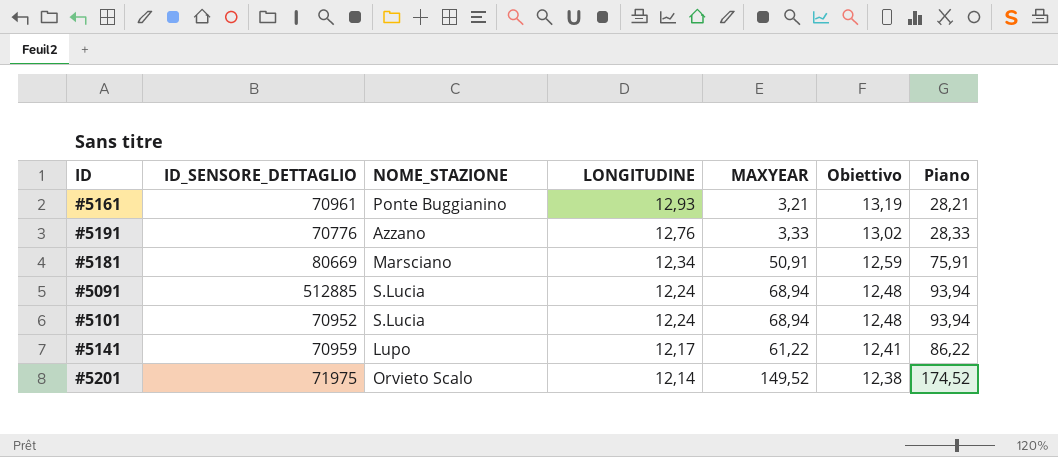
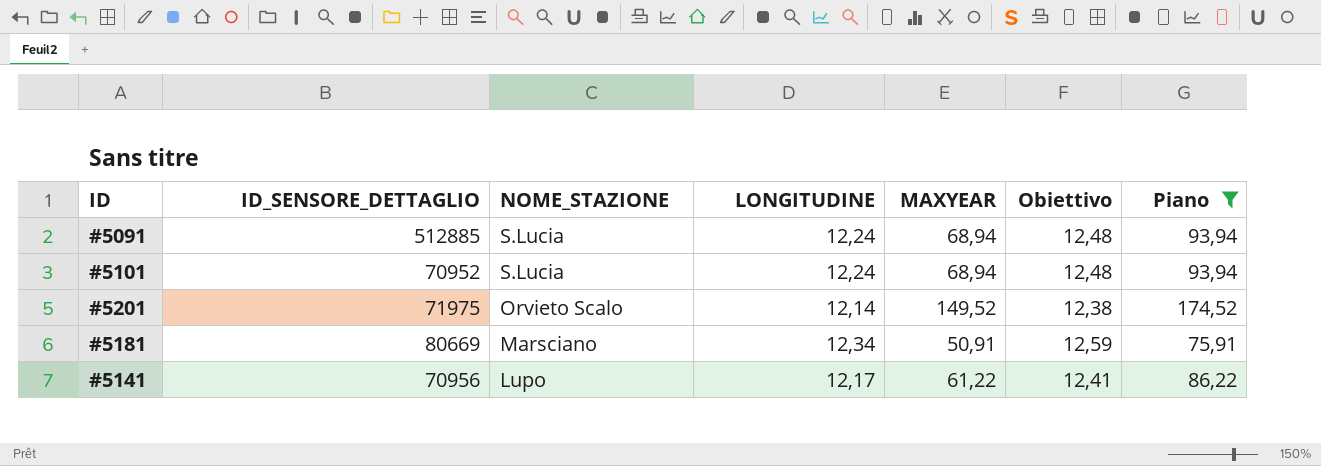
filter: none -> Piano >= 75,91
row order: LONGITUDINE descending -> NOME_STAZIONE descending
#5141 | ID_SENSORE_DETTAGLIO: 70959 -> 70956

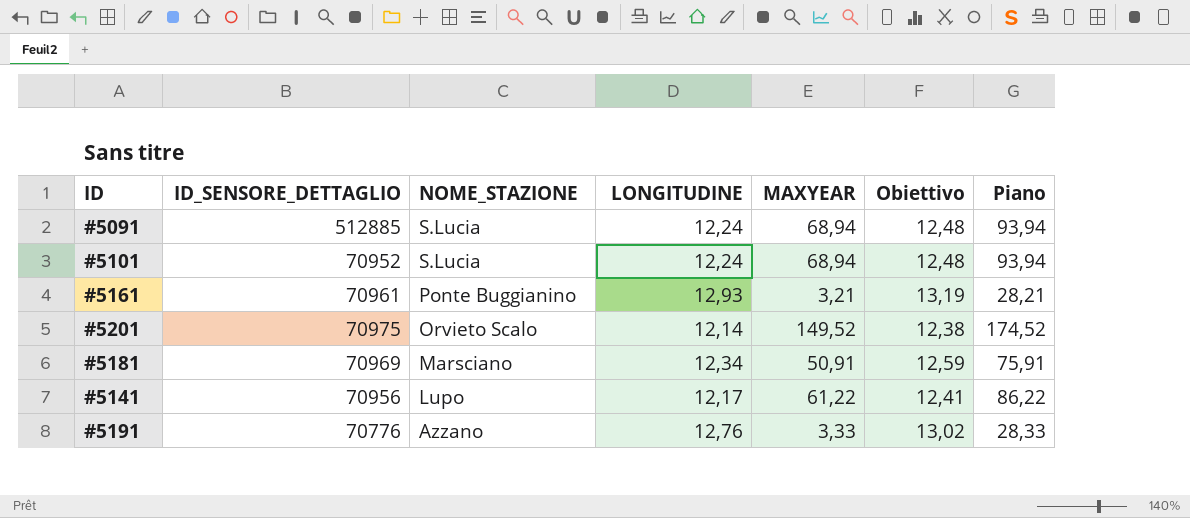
filter: Piano >= 75,91 -> none
#5201 | ID_SENSORE_DETTAGLIO: 71975 -> 70975
#5181 | ID_SENSORE_DETTAGLIO: 80669 -> 70969

